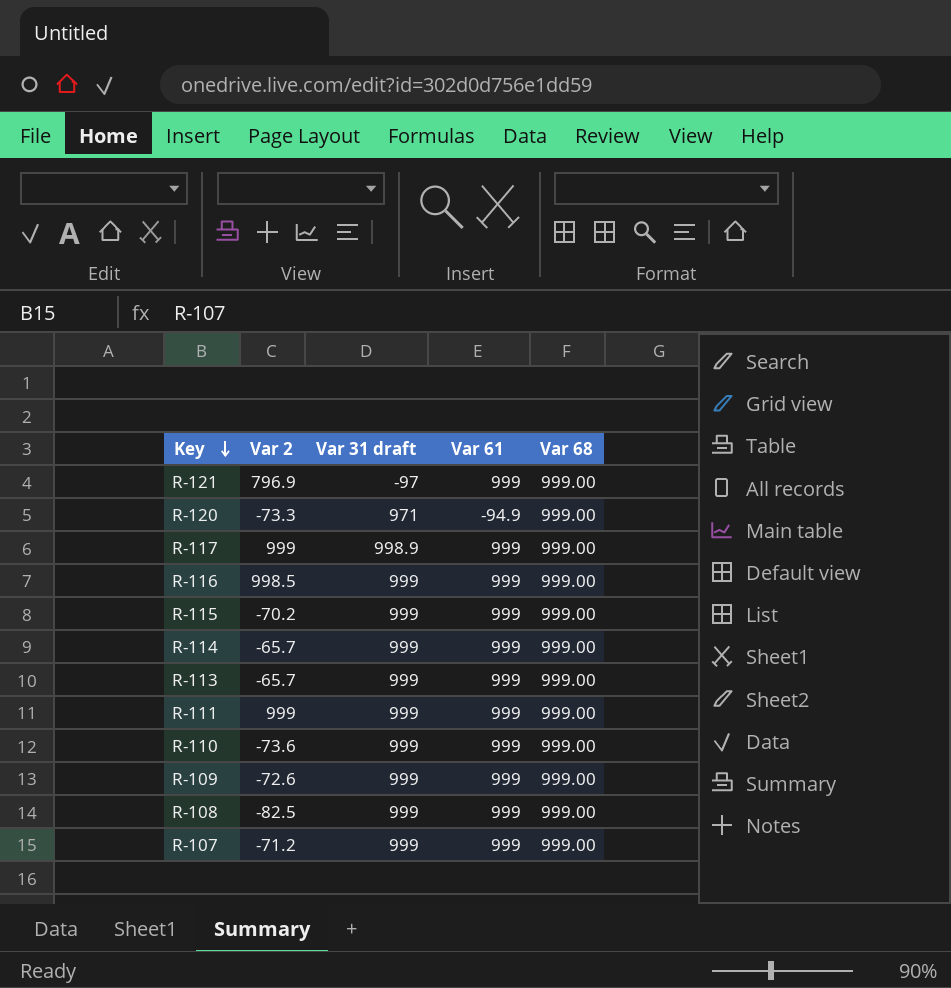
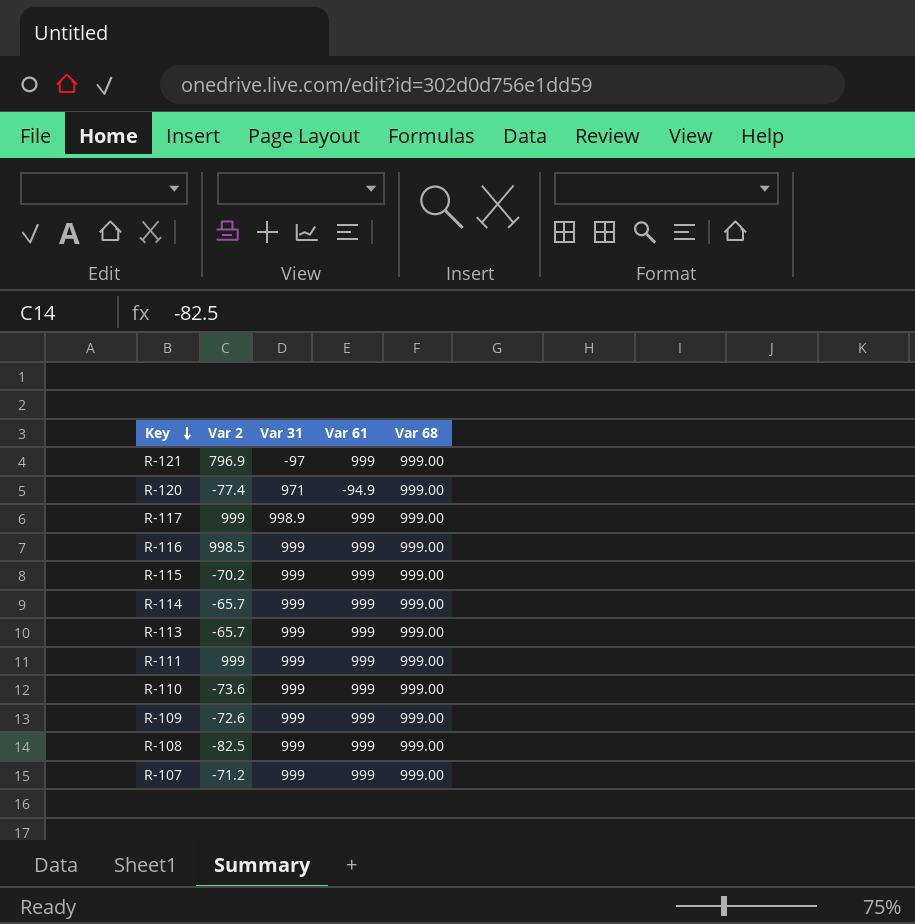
column name: Var 31 draft -> Var 31
R-120 | Var 2: -73.3 -> -77.4

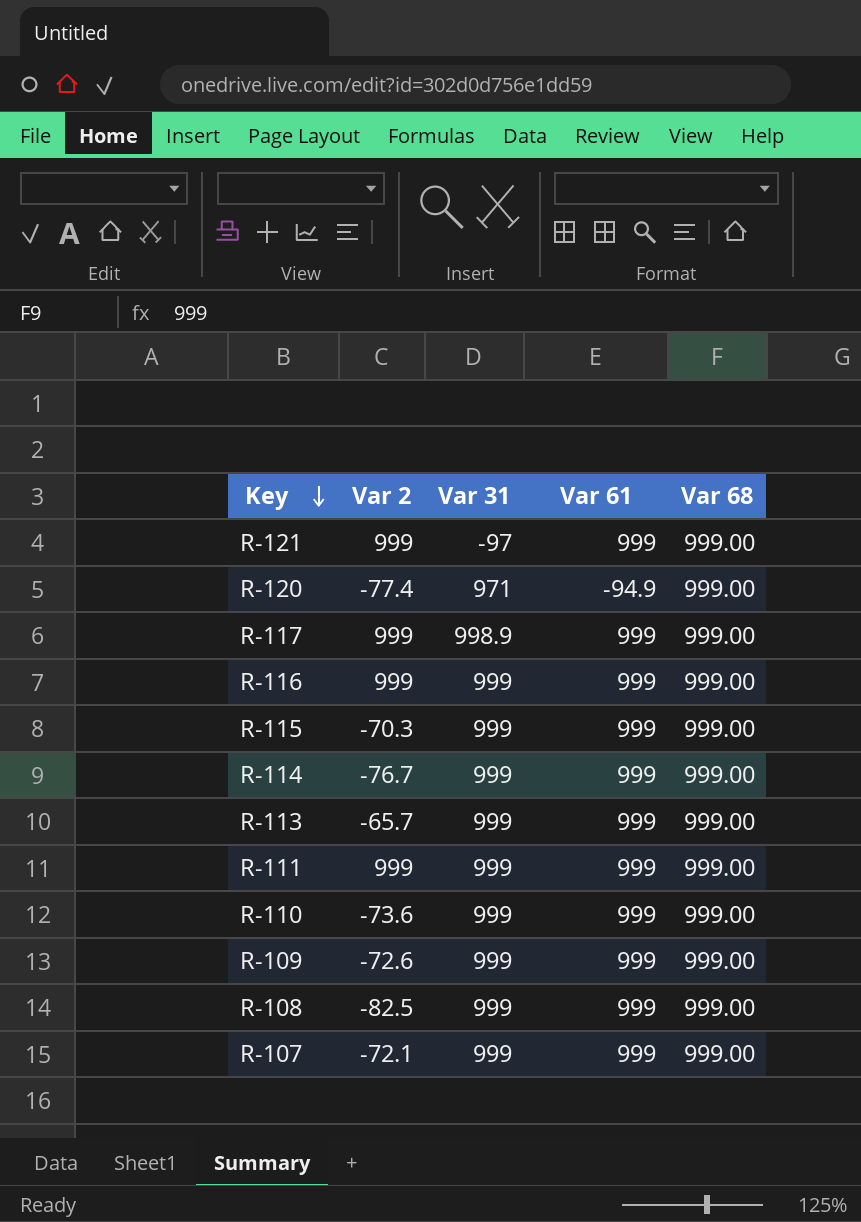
R-121 | Var 2: 796.9 -> 999
R-116 | Var 2: 998.5 -> 999
R-115 | Var 2: -70.2 -> -70.3
R-114 | Var 2: -65.7 -> -76.7
R-107 | Var 2: -71.2 -> -72.1

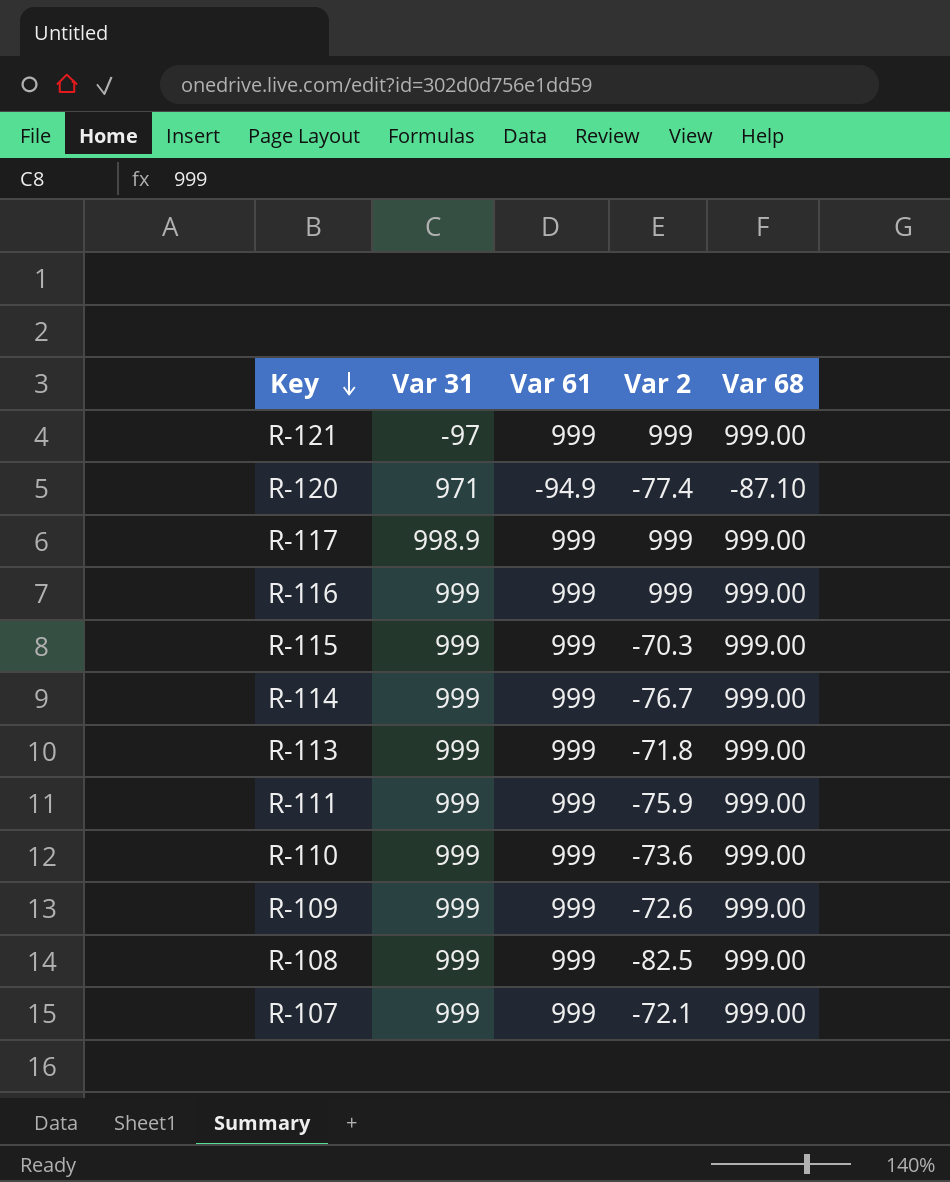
column Var 2 | position: 2 -> 4
R-120 | Var 68: 999.00 -> -87.10
R-113 | Var 2: -65.7 -> -71.8
R-111 | Var 2: 999 -> -75.9

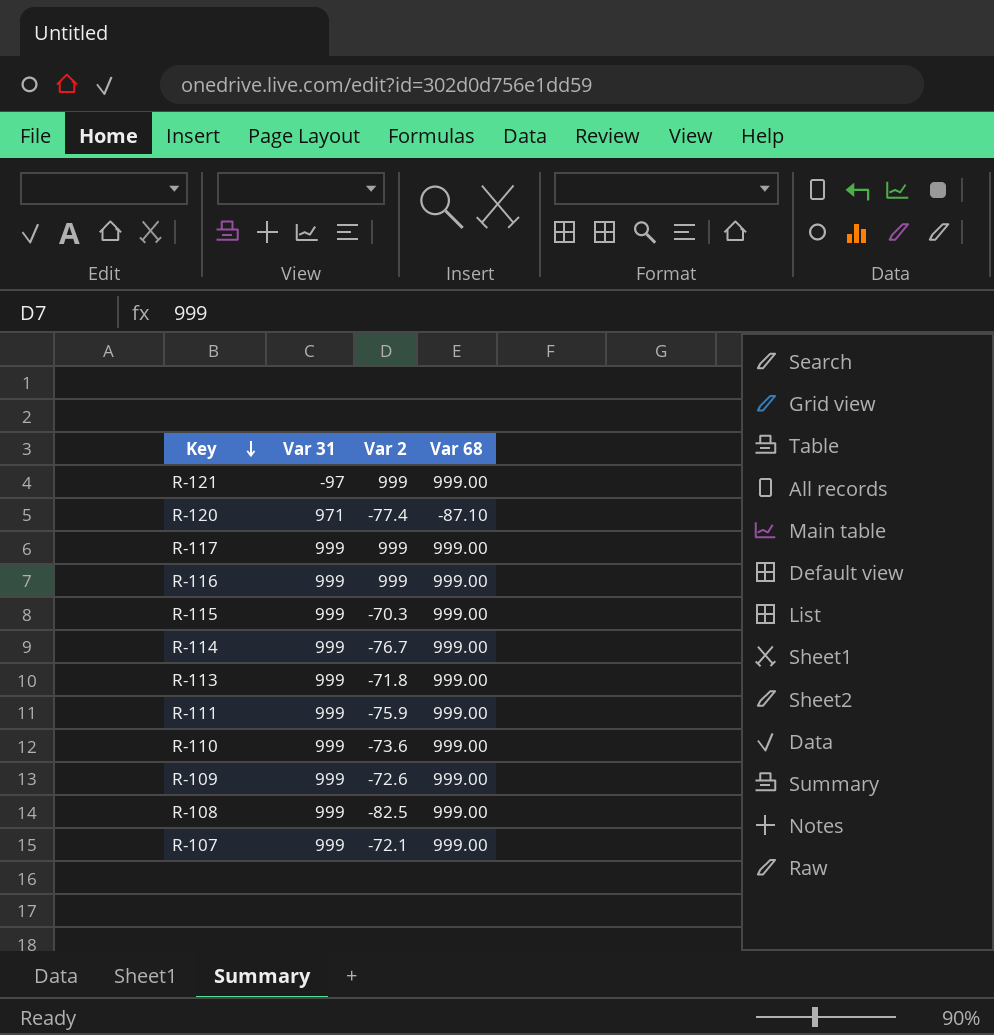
column Var 61 | position: 3 -> none
R-117 | Var 31: 998.9 -> 999

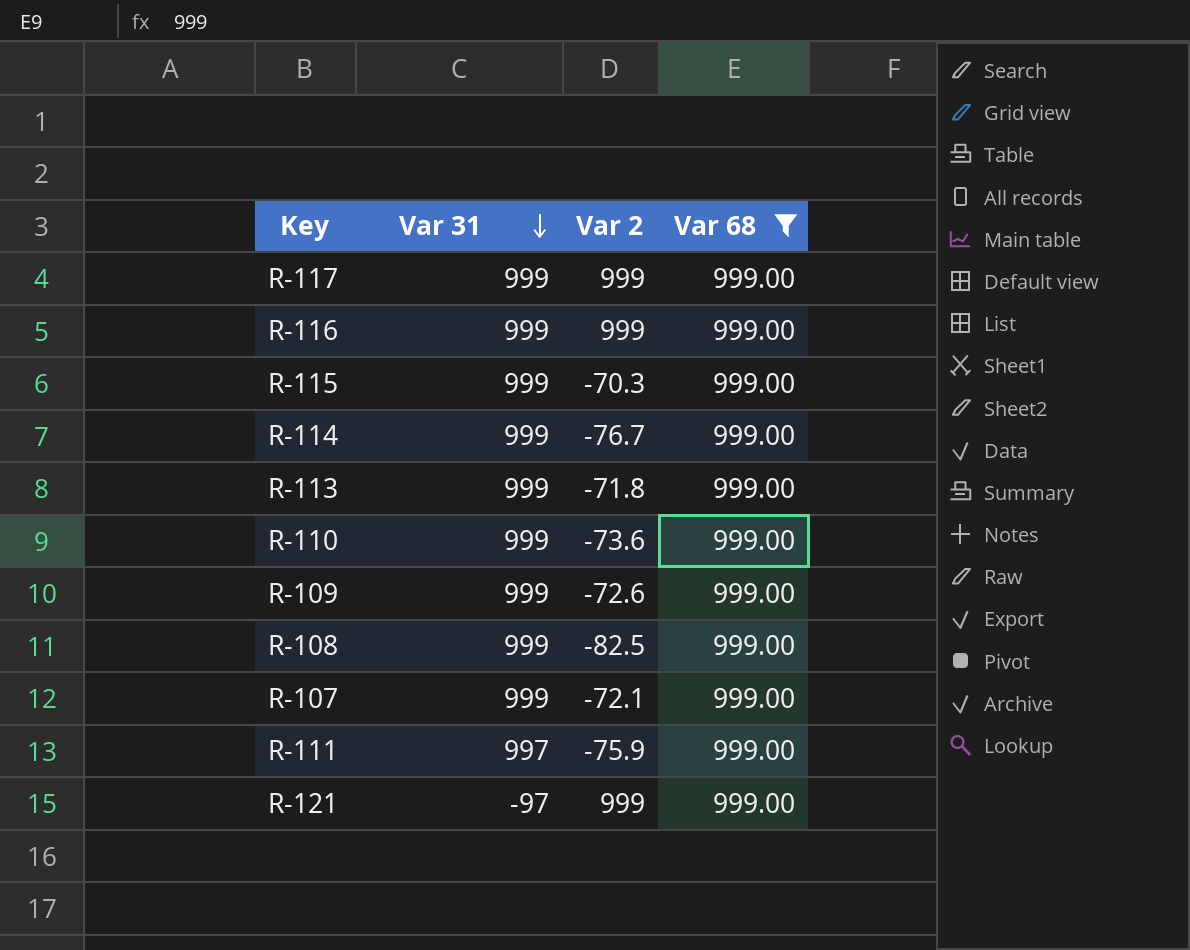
filter: none -> Var 68 = 999.00
row order: Key descending -> Var 31 descending
R-111 | Var 31: 999 -> 997

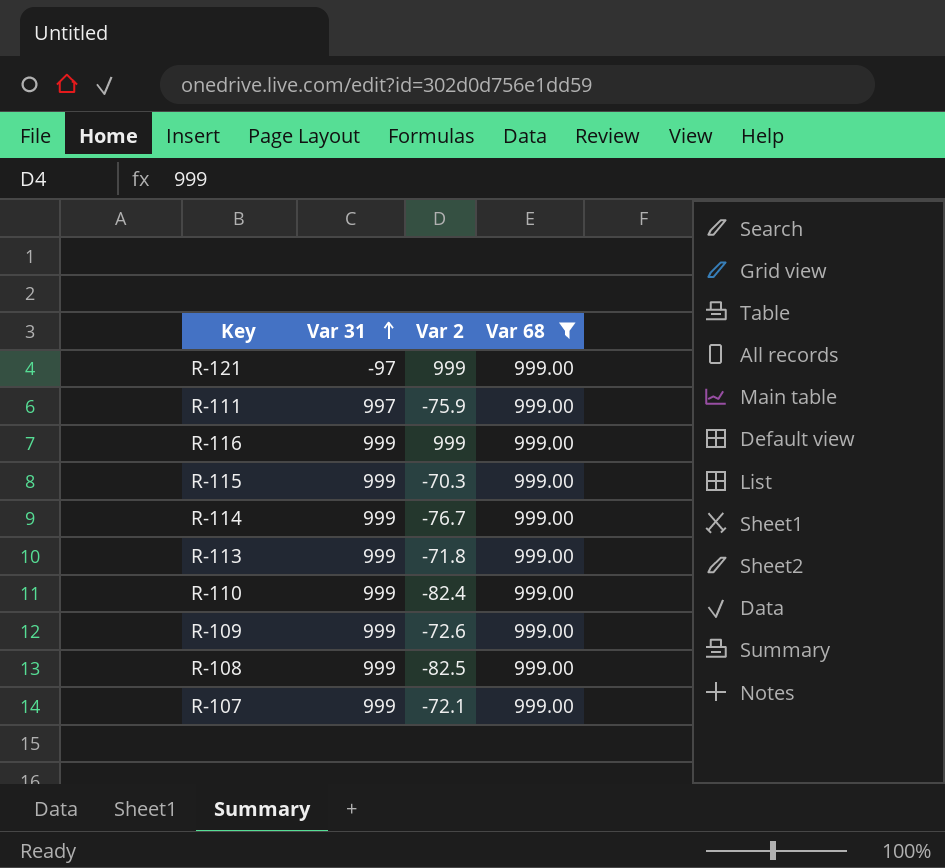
row order: Var 31 descending -> Var 31 ascending
row R-117: 999 | 999 | 999.00 -> none
R-110 | Var 2: -73.6 -> -82.4

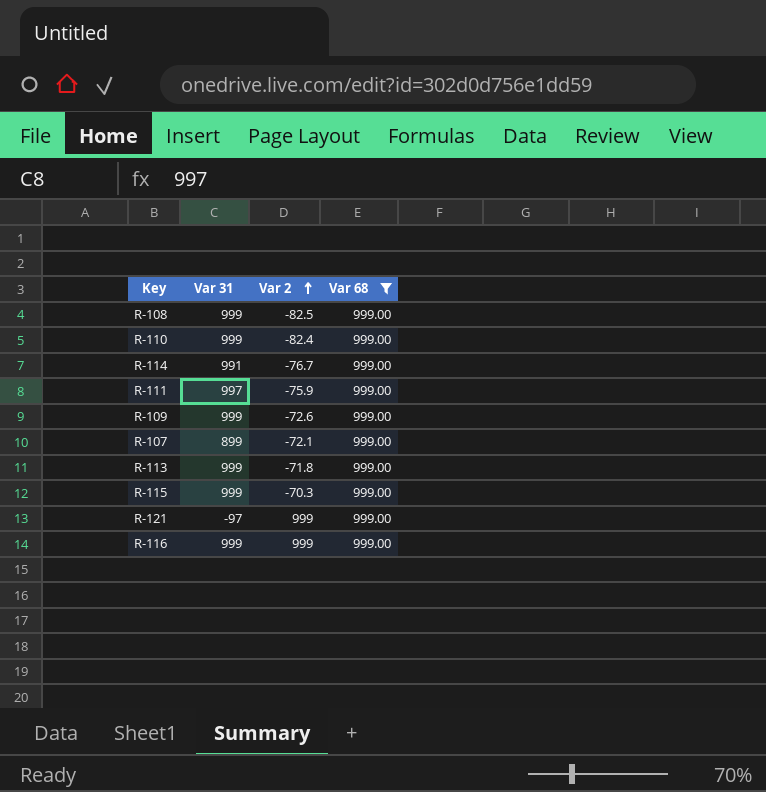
row order: Var 31 ascending -> Var 2 ascending
R-114 | Var 31: 999 -> 991
R-107 | Var 31: 999 -> 899

